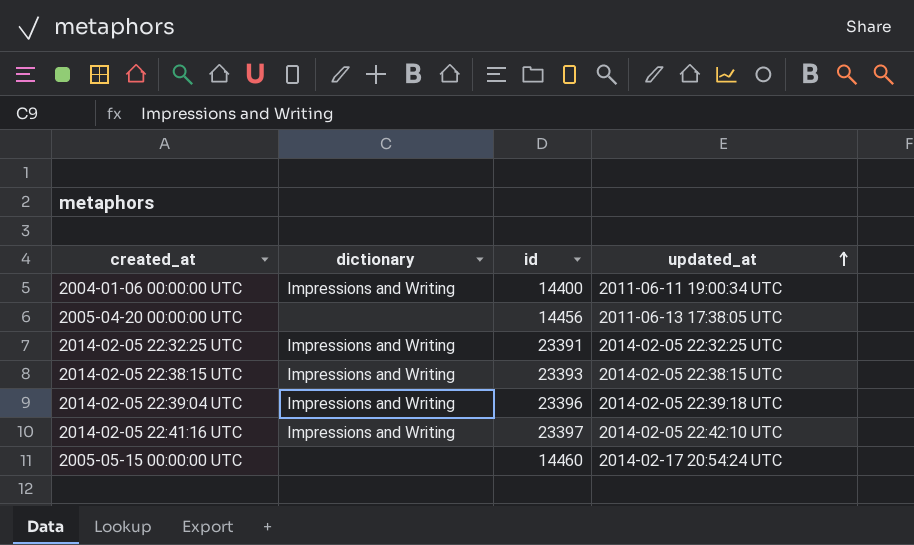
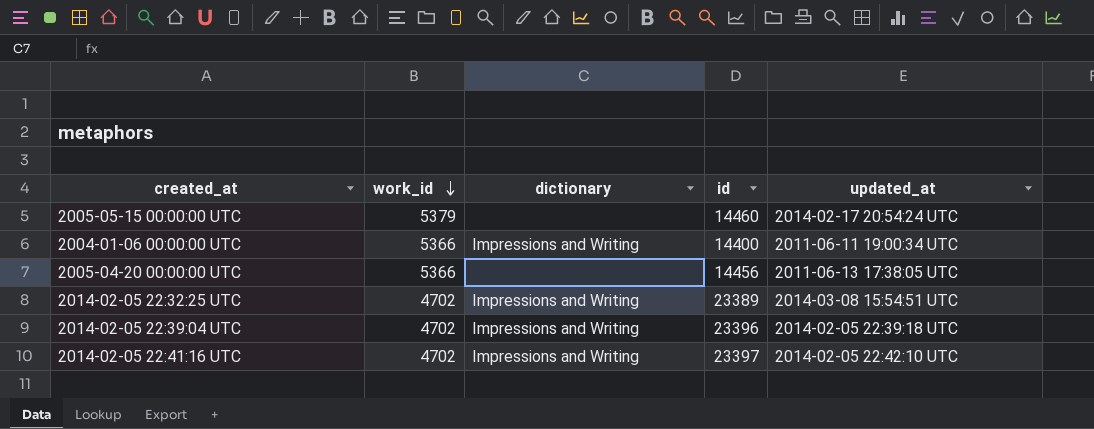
row order: updated_at ascending -> work_id descending
column work_id | position: none -> 2
row 2014-02-05 22:38:15 UTC: Impressions and Writing | 23393 | 2014-02-05 22:38:15 UTC -> none
2014-02-05 22:32:25 UTC | id: 23391 -> 23389
2014-02-05 22:32:25 UTC | updated_at: 2014-02-05 22:32:25 UTC -> 2014-03-08 15:54:51 UTC

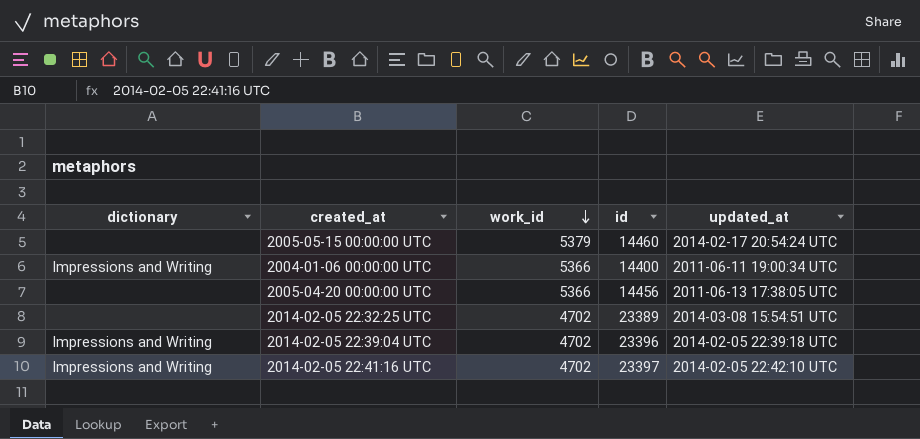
column dictionary | position: 3 -> 1
2014-02-05 22:32:25 UTC | dictionary: Impressions and Writing -> none

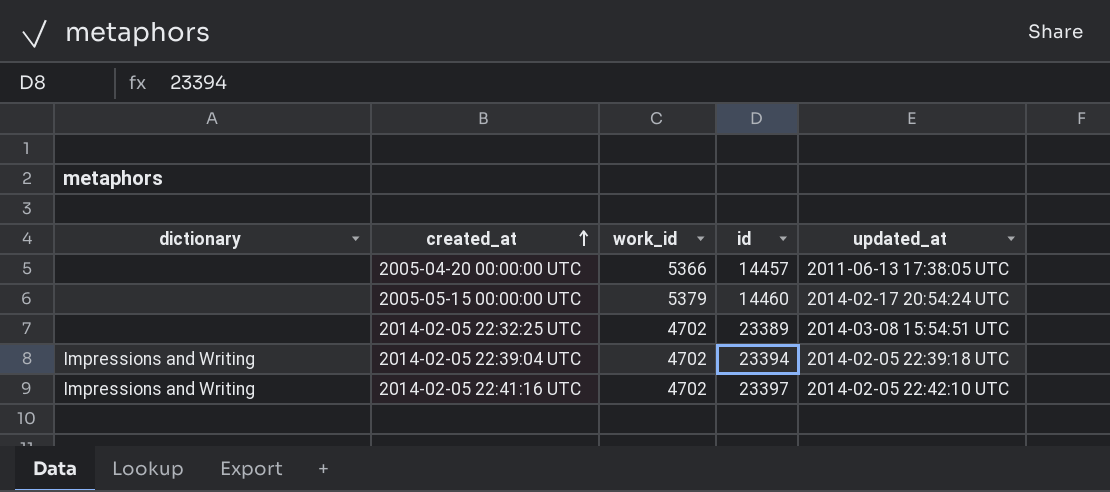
row order: work_id descending -> created_at ascending
row 2004-01-06 00:00:00 UTC: Impressions and Writing | 5366 | 14400 | 2011-06-11 19:00:34 UTC -> none
2005-04-20 00:00:00 UTC | id: 14456 -> 14457
2014-02-05 22:39:04 UTC | id: 23396 -> 23394

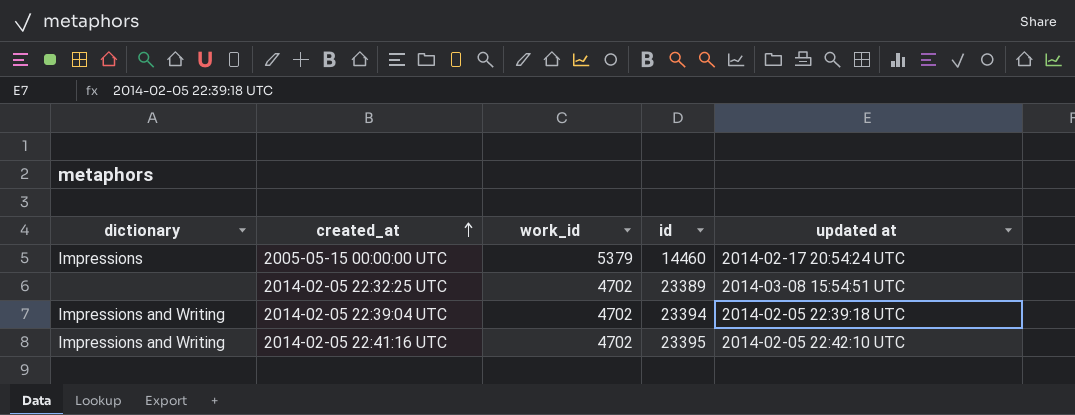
column name: updated_at -> updated at
row 2005-04-20 00:00:00 UTC: none | 5366 | 14457 | 2011-06-13 17:38:05 UTC -> none
2005-05-15 00:00:00 UTC | dictionary: none -> Impressions
2014-02-05 22:41:16 UTC | id: 23397 -> 23395

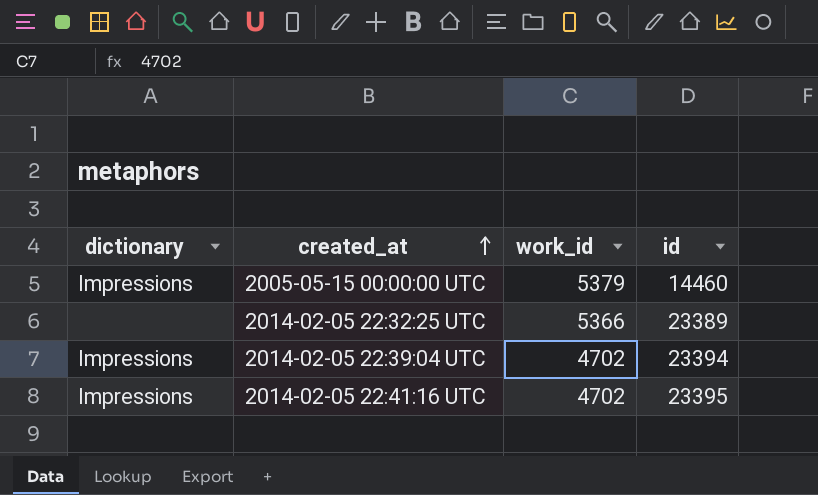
column updated at | position: 5 -> none
2014-02-05 22:32:25 UTC | work_id: 4702 -> 5366
2014-02-05 22:39:04 UTC | dictionary: Impressions and Writing -> Impressions
2014-02-05 22:41:16 UTC | dictionary: Impressions and Writing -> Impressions

